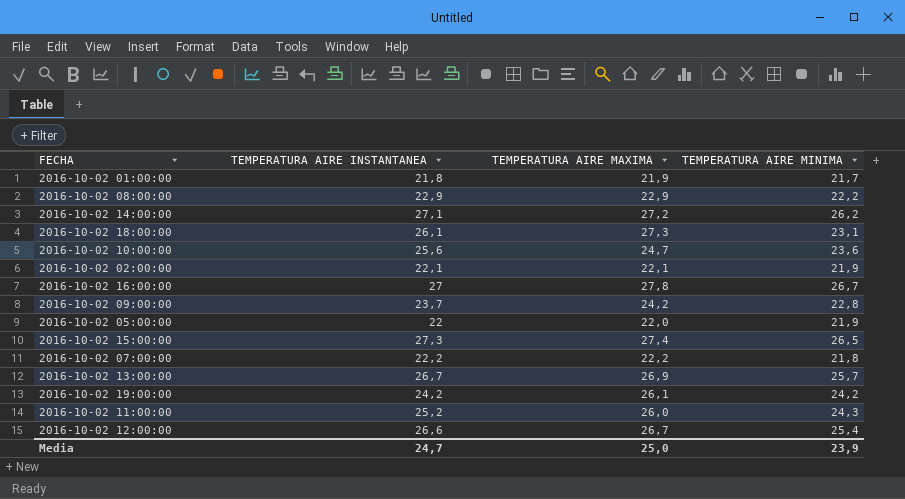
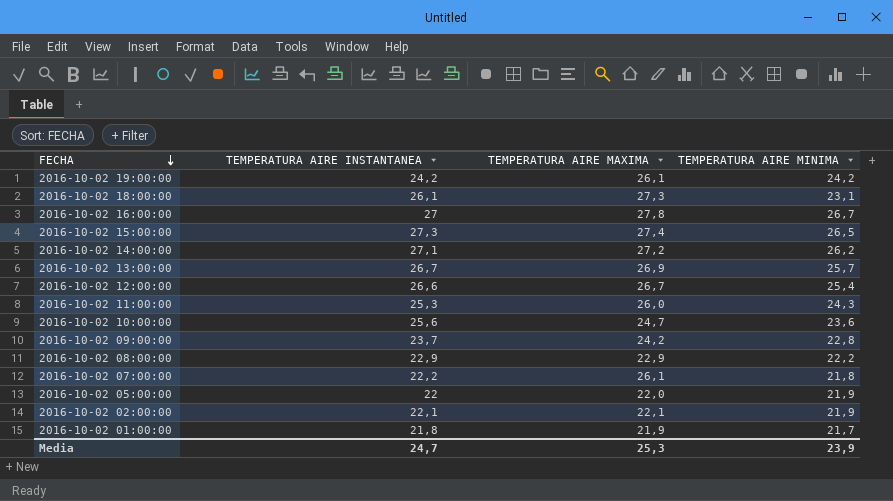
row order: none -> FECHA descending
2016-10-02 11:00:00 | TEMPERATURA AIRE INSTANTANEA: 25,2 -> 25,3
2016-10-02 07:00:00 | TEMPERATURA AIRE MAXIMA: 22,2 -> 26,1
Media | TEMPERATURA AIRE MAXIMA: 25,0 -> 25,3

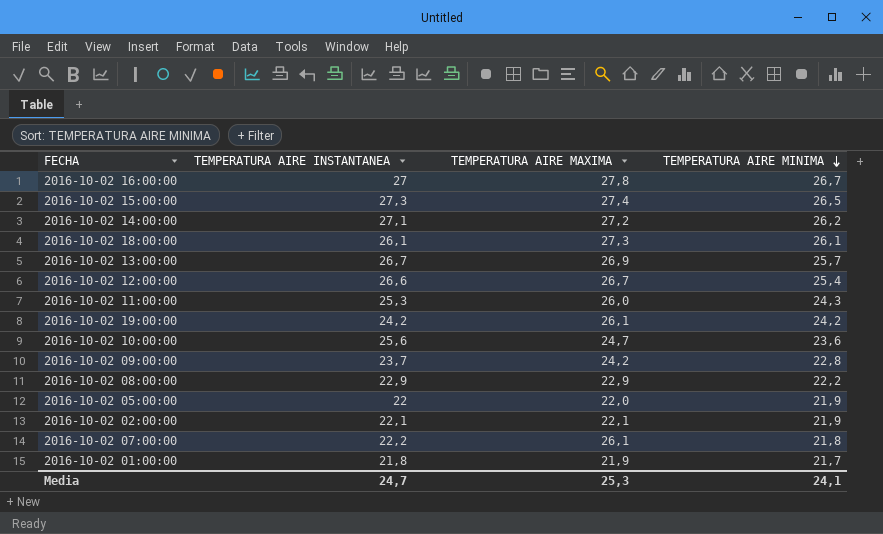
row order: FECHA descending -> TEMPERATURA AIRE MINIMA descending
2016-10-02 18:00:00 | TEMPERATURA AIRE MINIMA: 23,1 -> 26,1
Media | TEMPERATURA AIRE MINIMA: 23,9 -> 24,1

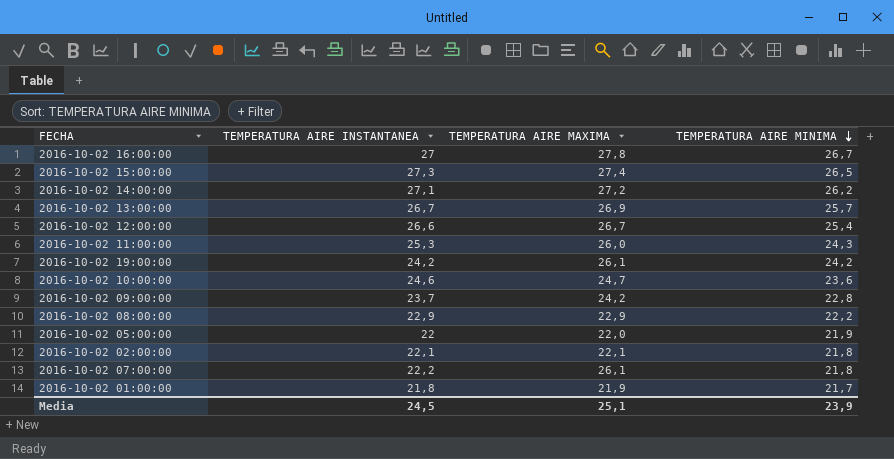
row 2016-10-02 18:00:00: 26,1 | 27,3 | 26,1 -> none
2016-10-02 10:00:00 | TEMPERATURA AIRE INSTANTANEA: 25,6 -> 24,6
2016-10-02 02:00:00 | TEMPERATURA AIRE MINIMA: 21,9 -> 21,8
Media | TEMPERATURA AIRE INSTANTANEA: 24,7 -> 24,5
Media | TEMPERATURA AIRE MAXIMA: 25,3 -> 25,1
Media | TEMPERATURA AIRE MINIMA: 24,1 -> 23,9

